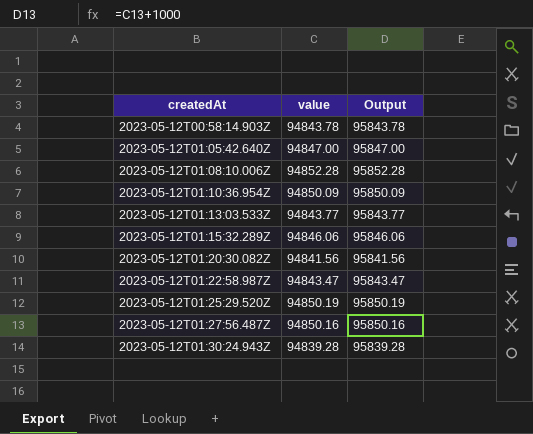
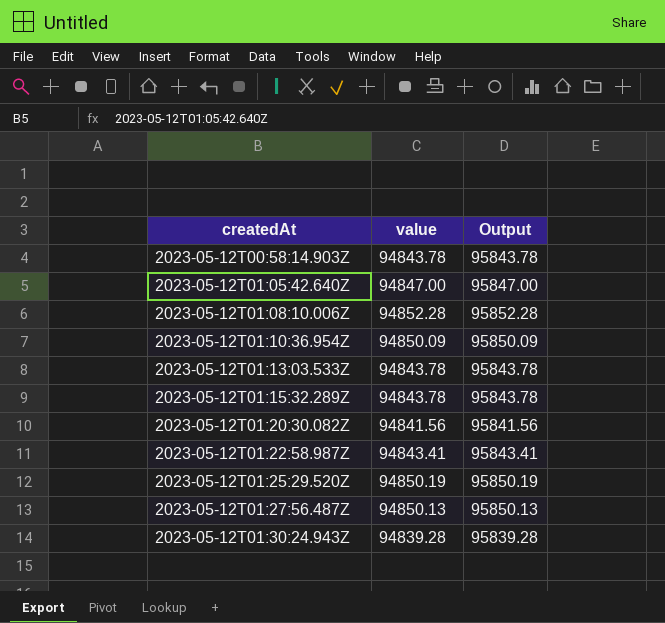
2023-05-12T01:13:03.533Z | value: 94843.77 -> 94843.78
2023-05-12T01:13:03.533Z | Output: 95843.77 -> 95843.78
2023-05-12T01:15:32.289Z | value: 94846.06 -> 94843.78
2023-05-12T01:15:32.289Z | Output: 95846.06 -> 95843.78
2023-05-12T01:22:58.987Z | value: 94843.47 -> 94843.41
2023-05-12T01:22:58.987Z | Output: 95843.47 -> 95843.41
2023-05-12T01:27:56.487Z | value: 94850.16 -> 94850.13
2023-05-12T01:27:56.487Z | Output: 95850.16 -> 95850.13

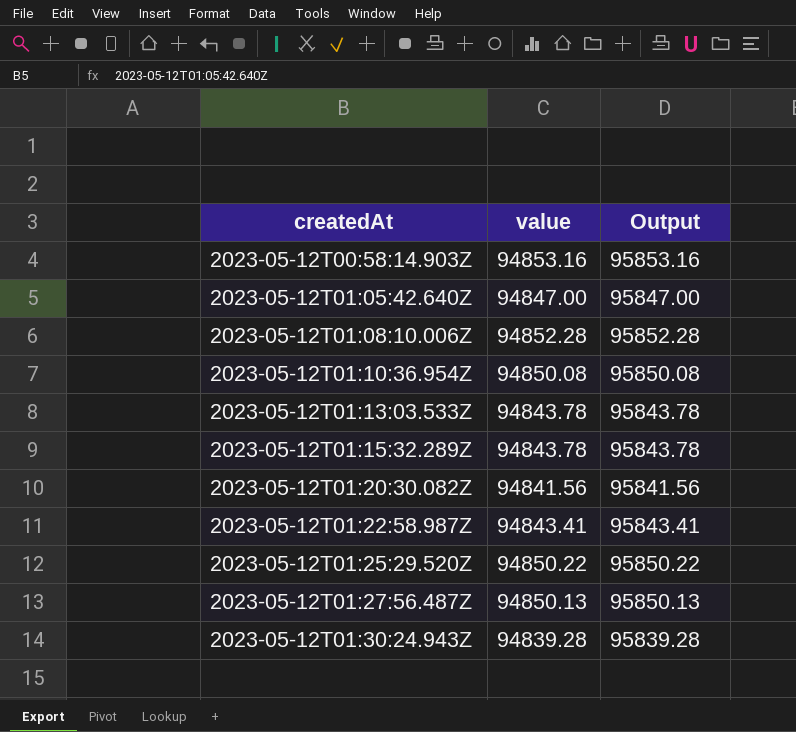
2023-05-12T00:58:14.903Z | value: 94843.78 -> 94853.16
2023-05-12T00:58:14.903Z | Output: 95843.78 -> 95853.16
2023-05-12T01:10:36.954Z | value: 94850.09 -> 94850.08
2023-05-12T01:10:36.954Z | Output: 95850.09 -> 95850.08
2023-05-12T01:25:29.520Z | value: 94850.19 -> 94850.22
2023-05-12T01:25:29.520Z | Output: 95850.19 -> 95850.22

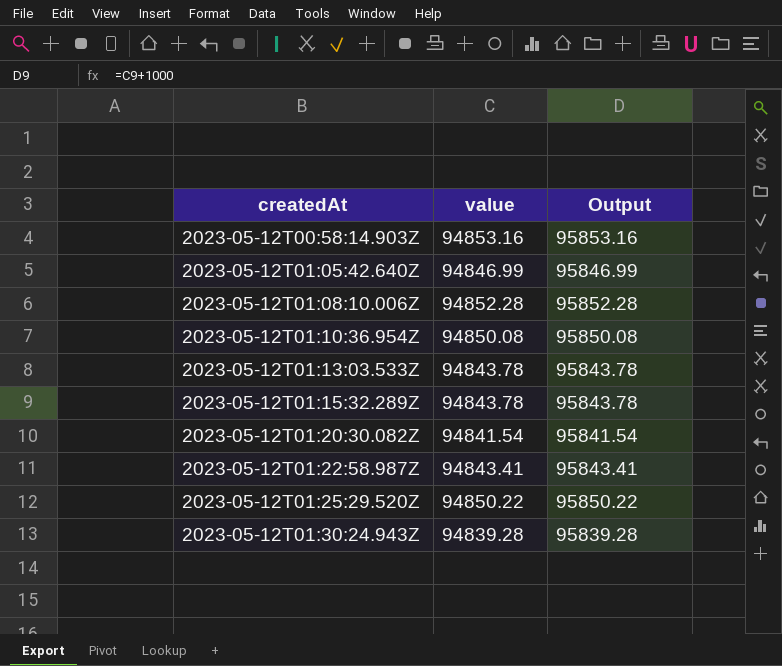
row 2023-05-12T01:27:56.487Z: 94850.13 | 95850.13 -> none
2023-05-12T01:05:42.640Z | value: 94847.00 -> 94846.99
2023-05-12T01:05:42.640Z | Output: 95847.00 -> 95846.99
2023-05-12T01:20:30.082Z | value: 94841.56 -> 94841.54
2023-05-12T01:20:30.082Z | Output: 95841.56 -> 95841.54

